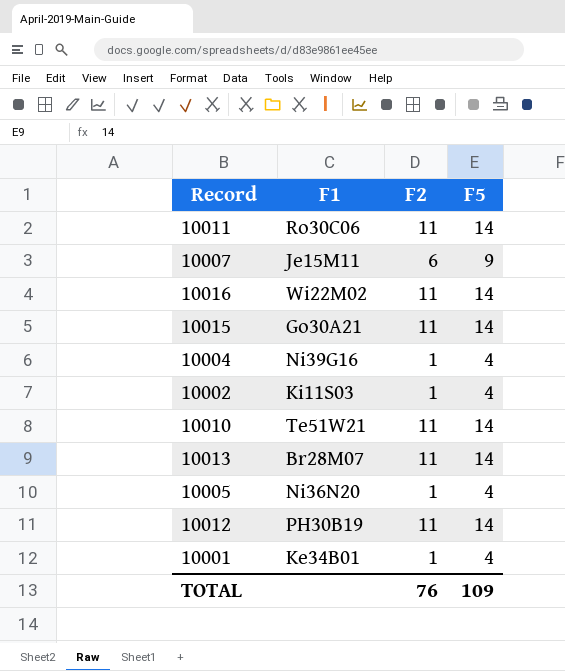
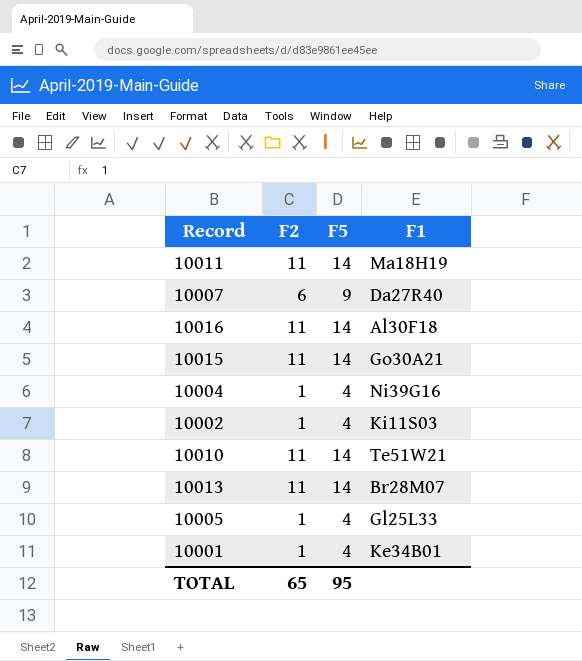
column F1 | position: 2 -> 4
row 10012: PH30B19 | 11 | 14 -> none
10011 | F1: Ro30C06 -> Ma18H19
10007 | F1: Je15M11 -> Da27R40
10016 | F1: Wi22M02 -> Al30F18
10005 | F1: Ni36N20 -> Gl25L33
TOTAL | F2: 76 -> 65
TOTAL | F5: 109 -> 95

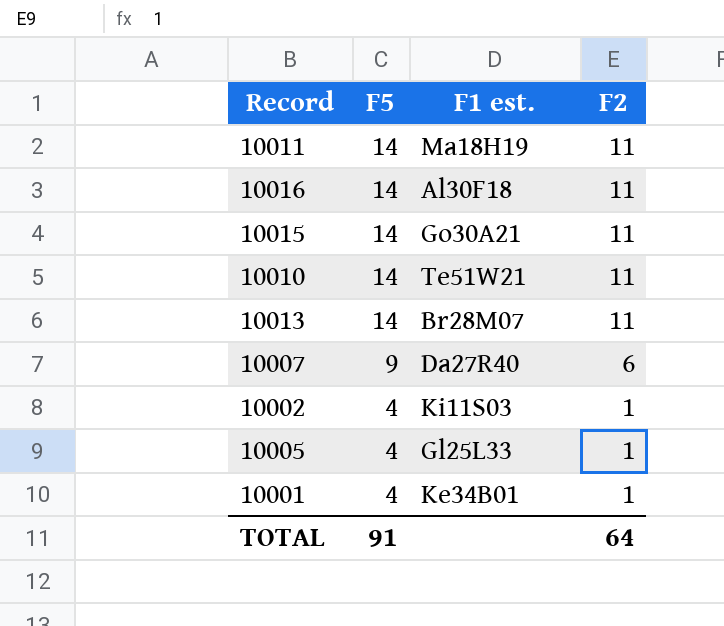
row order: none -> F5 descending
column name: F1 -> F1 est.
column F2 | position: 2 -> 4
row 10004: 1 | 4 | Ni39G16 -> none
TOTAL | F5: 95 -> 91
TOTAL | F2: 65 -> 64

